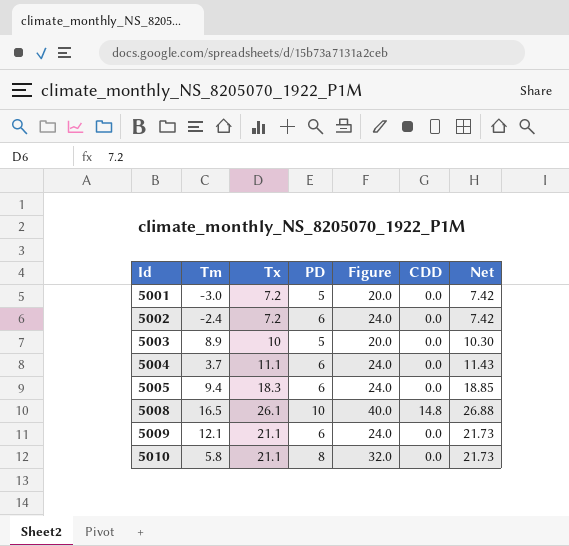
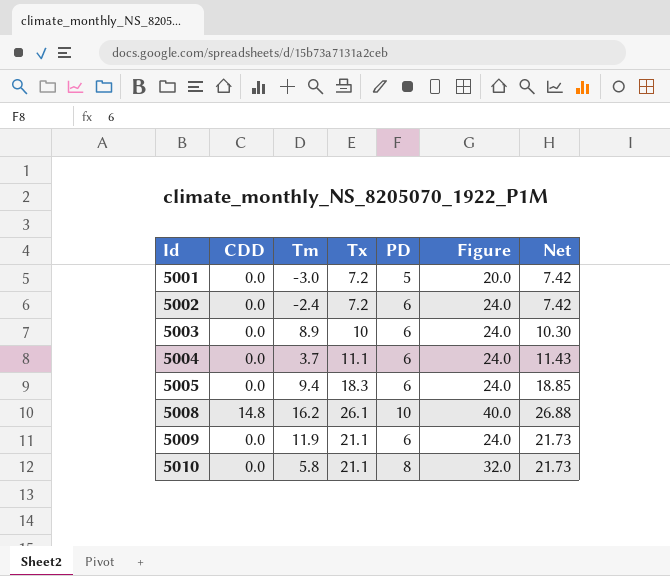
column CDD | position: 6 -> 2
5003 | PD: 5 -> 6
5003 | Figure: 20.0 -> 24.0
5008 | Tm: 16.5 -> 16.2
5009 | Tm: 12.1 -> 11.9

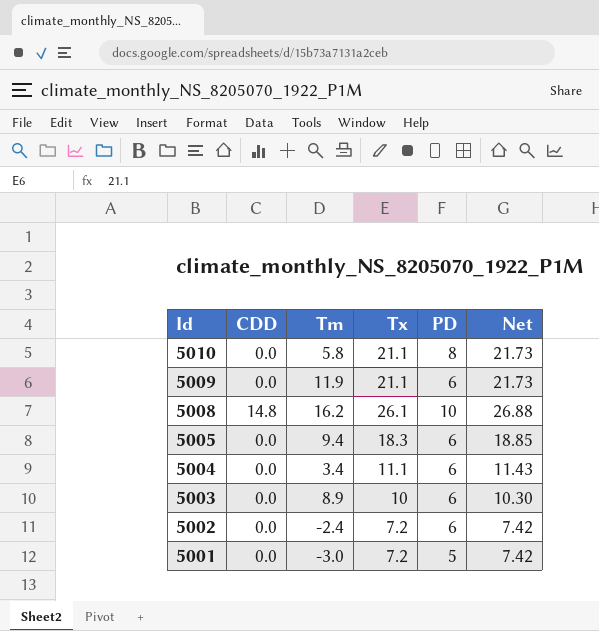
row order: Id ascending -> Id descending
column Figure | formula: [PD] * 4 -> none
5004 | Tm: 3.7 -> 3.4

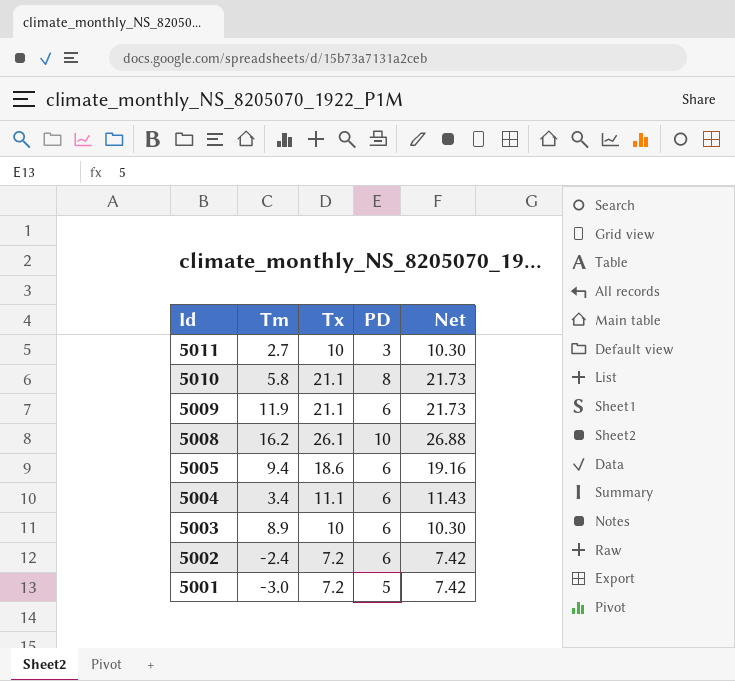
column CDD | position: 2 -> none
row 5011: none -> 2.7 | 10 | 3 | 10.30
5005 | Tx: 18.3 -> 18.6
5005 | Net: 18.85 -> 19.16

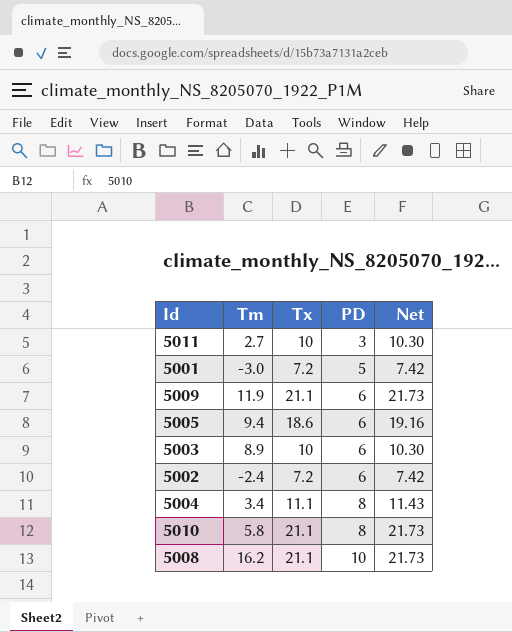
row order: Id descending -> PD ascending
5004 | PD: 6 -> 8
5008 | Tx: 26.1 -> 21.1
5008 | Net: 26.88 -> 21.73

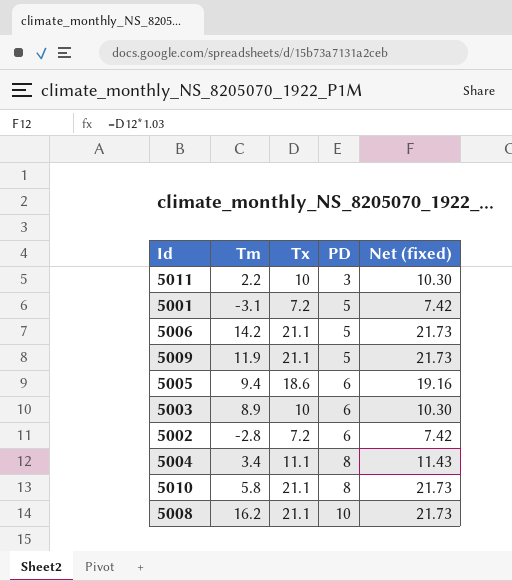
column name: Net -> Net (fixed)
5011 | Tm: 2.7 -> 2.2
5001 | Tm: -3.0 -> -3.1
row 5006: none -> 14.2 | 21.1 | 5 | 21.73
5009 | PD: 6 -> 5
5002 | Tm: -2.4 -> -2.8

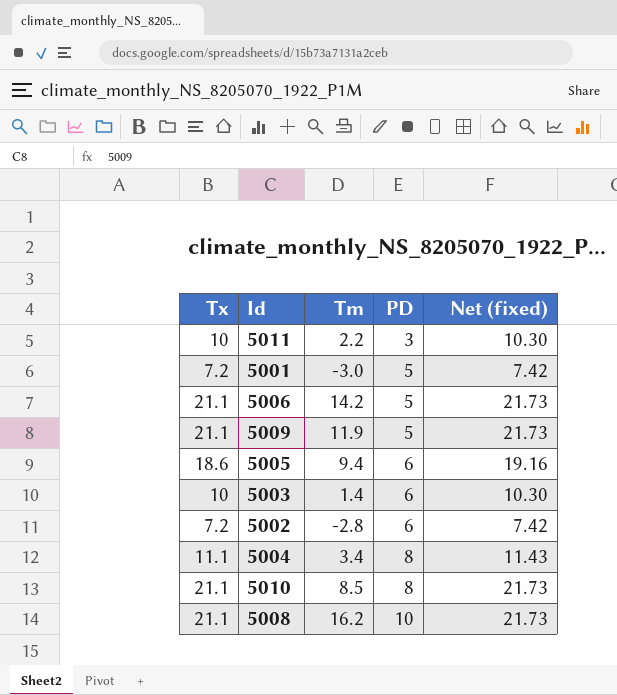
column Tx | position: 3 -> 1
5001 | Tm: -3.1 -> -3.0
5003 | Tm: 8.9 -> 1.4
5010 | Tm: 5.8 -> 8.5

